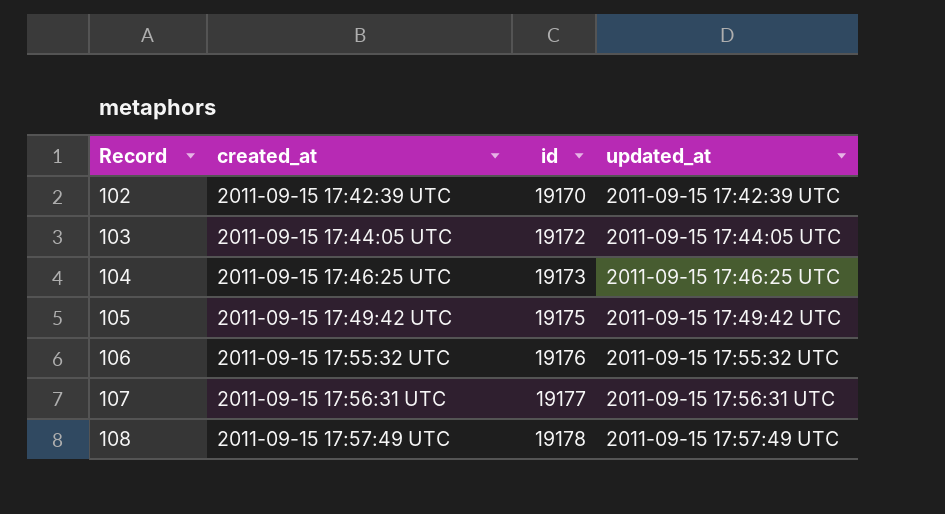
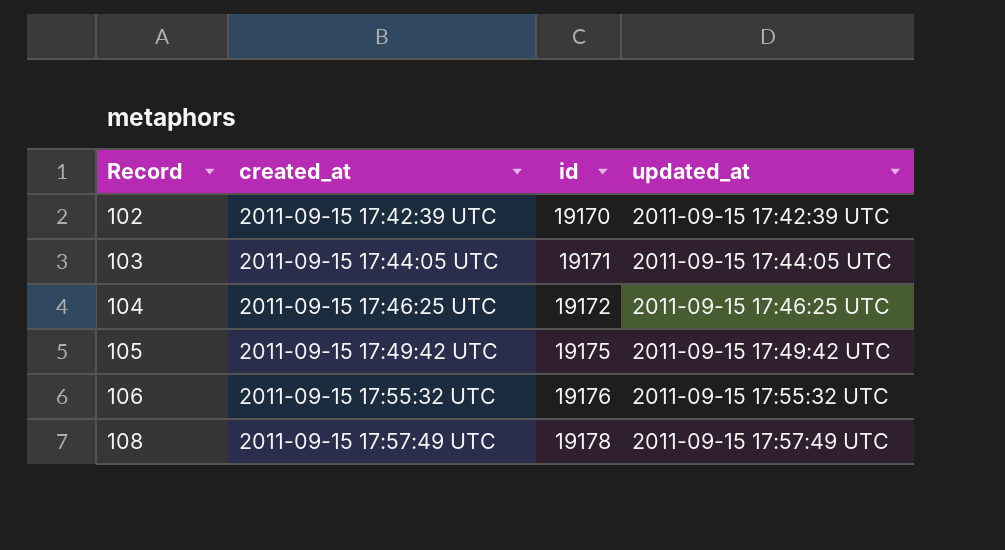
row 107: 2011-09-15 17:56:31 UTC | 19177 | 2011-09-15 17:56:31 UTC -> none
103 | id: 19172 -> 19171
104 | id: 19173 -> 19172

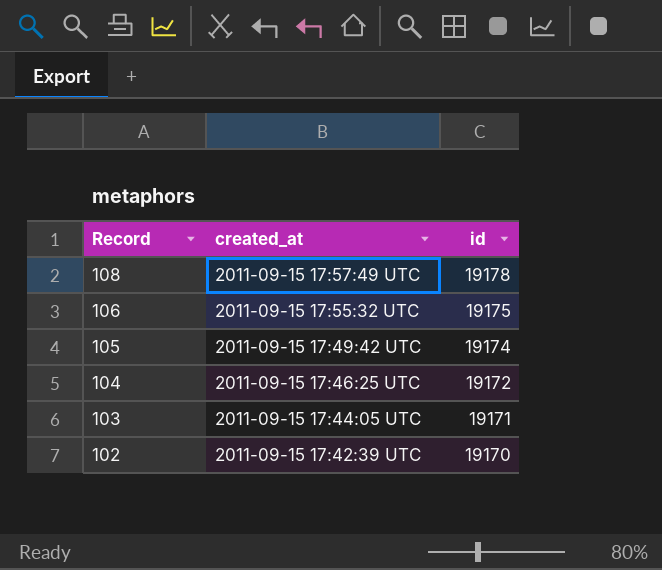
row order: Record ascending -> Record descending
column updated_at | position: 4 -> none
106 | id: 19176 -> 19175
105 | id: 19175 -> 19174

